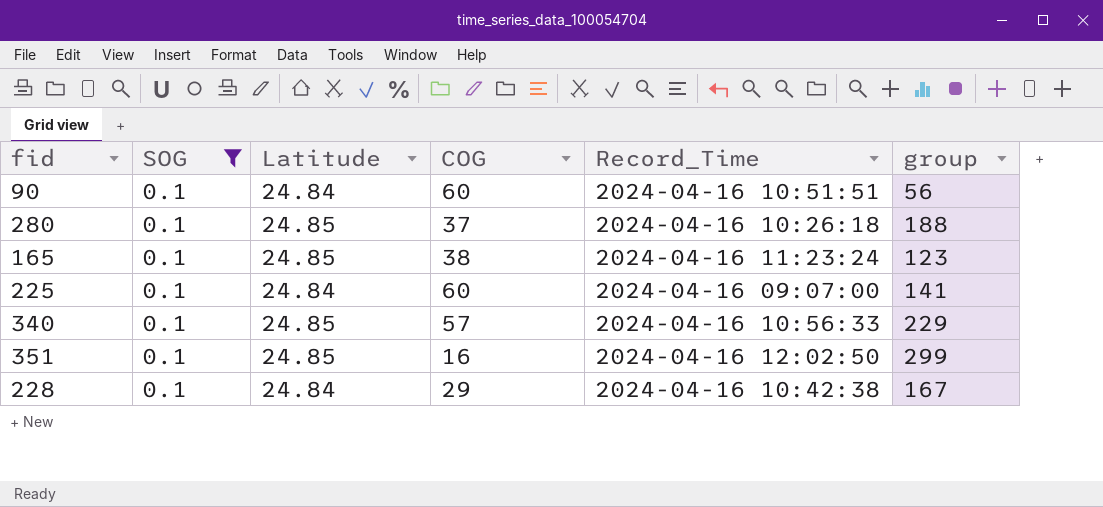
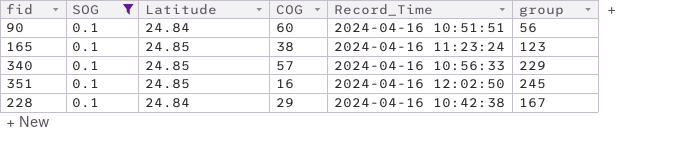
row 280: 0.1 | 24.85 | 37 | 2024-04-16 10:26:18 | 188 -> none
row 225: 0.1 | 24.84 | 60 | 2024-04-16 09:07:00 | 141 -> none
351 | group: 299 -> 245

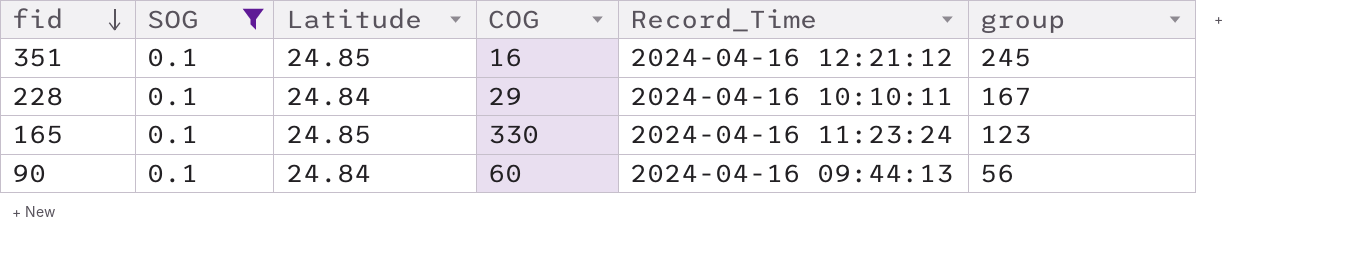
row order: none -> fid descending
row 340: 0.1 | 24.85 | 57 | 2024-04-16 10:56:33 | 229 -> none
351 | Record_Time: 2024-04-16 12:02:50 -> 2024-04-16 12:21:12
228 | Record_Time: 2024-04-16 10:42:38 -> 2024-04-16 10:10:11
165 | COG: 38 -> 330
90 | Record_Time: 2024-04-16 10:51:51 -> 2024-04-16 09:44:13

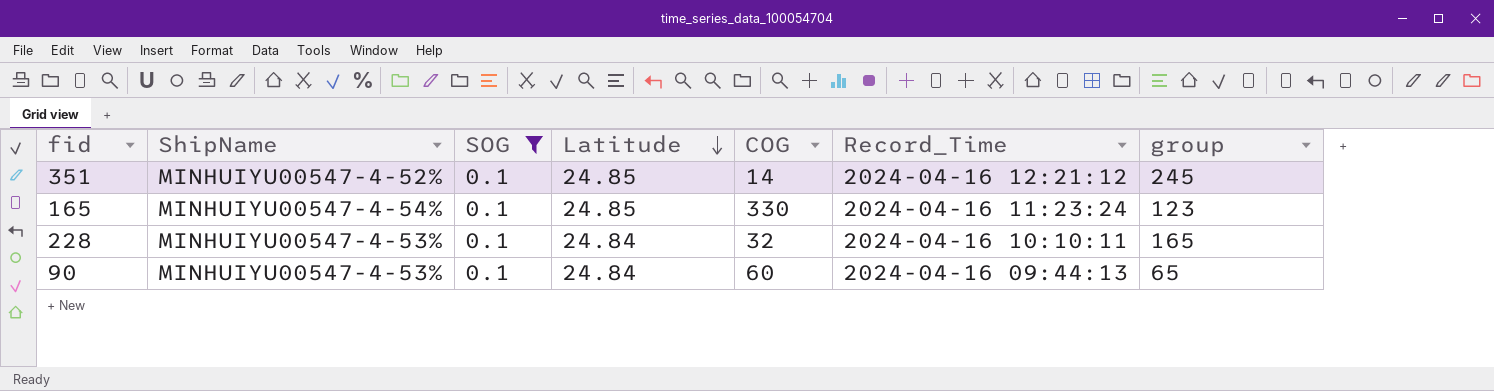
row order: fid descending -> Latitude descending
column ShipName | position: none -> 2
351 | COG: 16 -> 14
228 | COG: 29 -> 32
228 | group: 167 -> 165
90 | group: 56 -> 65

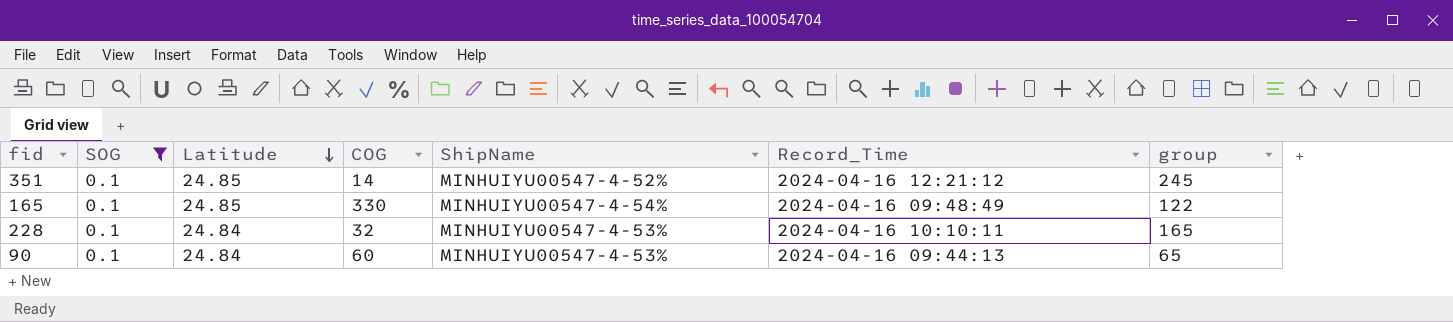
column ShipName | position: 2 -> 5
165 | Record_Time: 2024-04-16 11:23:24 -> 2024-04-16 09:48:49
165 | group: 123 -> 122

